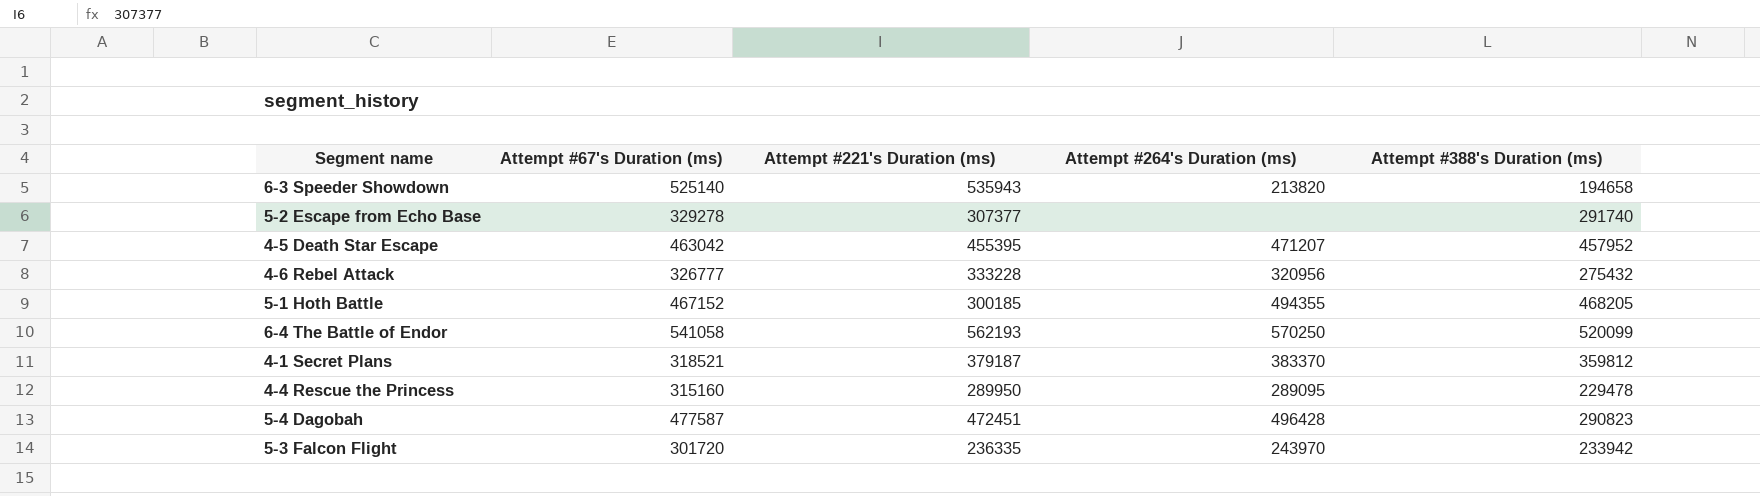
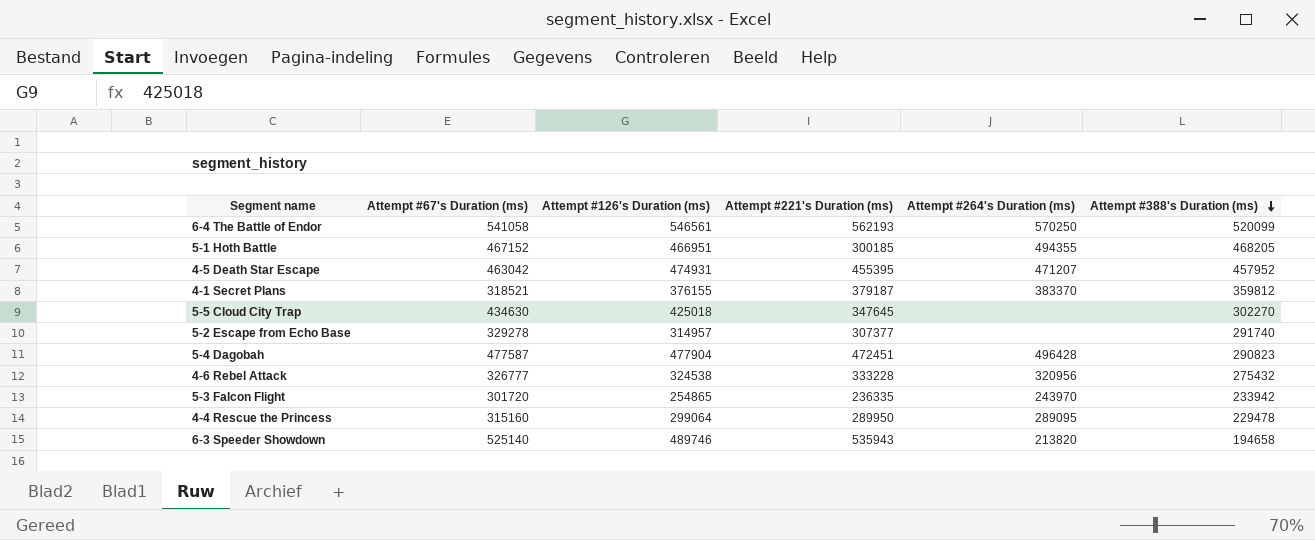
row order: none -> Attempt #388's Duration (ms) descending
column Attempt #126's Duration (ms) | position: none -> 3
row 5-5 Cloud City Trap: none -> 434630 | 425018 | 347645 | none | 302270

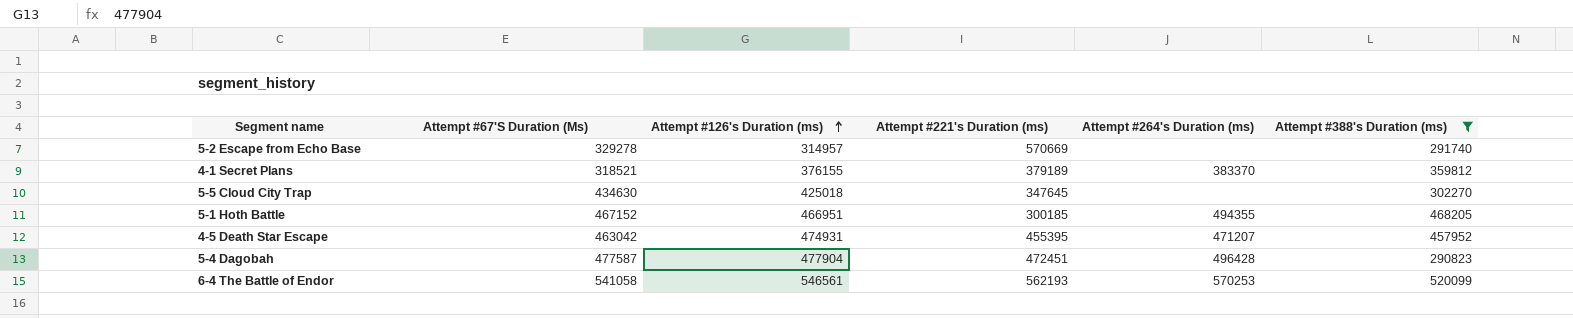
filter: none -> Attempt #388's Duration (ms) >= 290823
row order: Attempt #388's Duration (ms) descending -> Attempt #126's Duration (ms) ascending
column name: Attempt #67's Duration (ms) -> Attempt #67'S Duration (Ms)
5-2 Escape from Echo Base | Attempt #221's Duration (ms): 307377 -> 570669
4-1 Secret Plans | Attempt #221's Duration (ms): 379187 -> 379189
6-4 The Battle of Endor | Attempt #264's Duration (ms): 570250 -> 570253

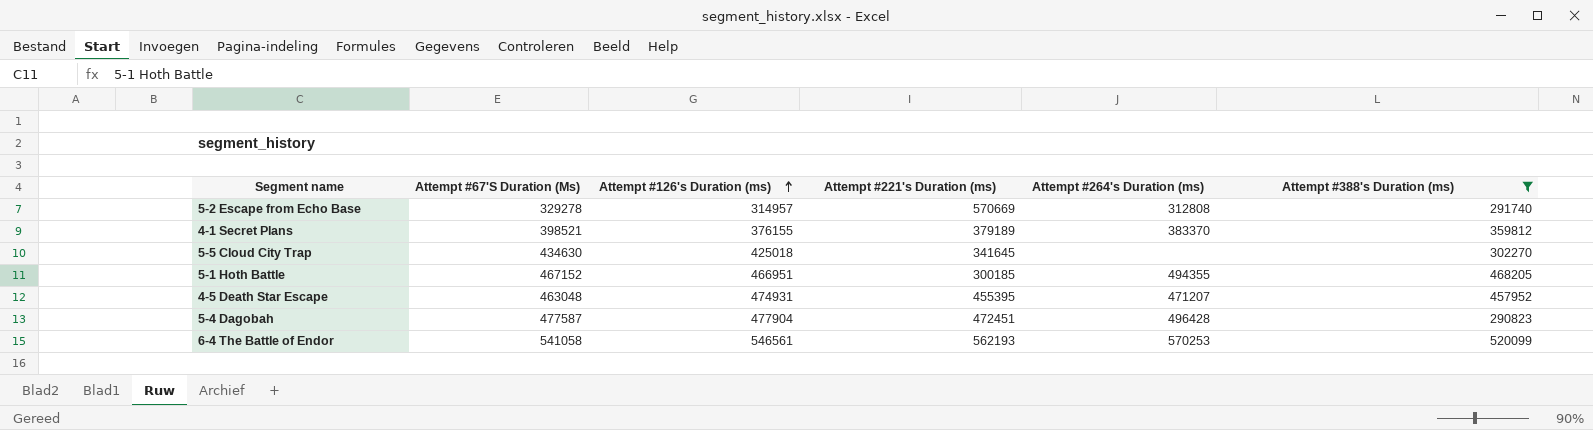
5-2 Escape from Echo Base | Attempt #264's Duration (ms): none -> 312808
4-1 Secret Plans | Attempt #67'S Duration (Ms): 318521 -> 398521
5-5 Cloud City Trap | Attempt #221's Duration (ms): 347645 -> 341645
4-5 Death Star Escape | Attempt #67'S Duration (Ms): 463042 -> 463048

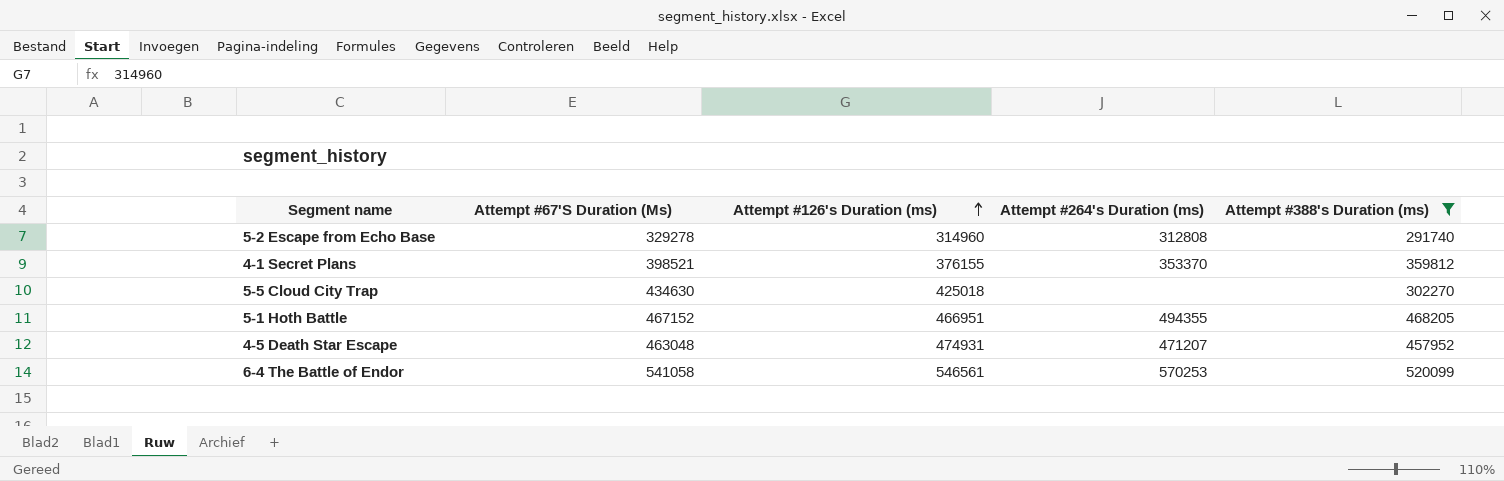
column Attempt #221's Duration (ms) | position: 4 -> none
row 5-4 Dagobah: 477587 | 477904 | 472451 | 496428 | 290823 -> none
5-2 Escape from Echo Base | Attempt #126's Duration (ms): 314957 -> 314960
4-1 Secret Plans | Attempt #264's Duration (ms): 383370 -> 353370

